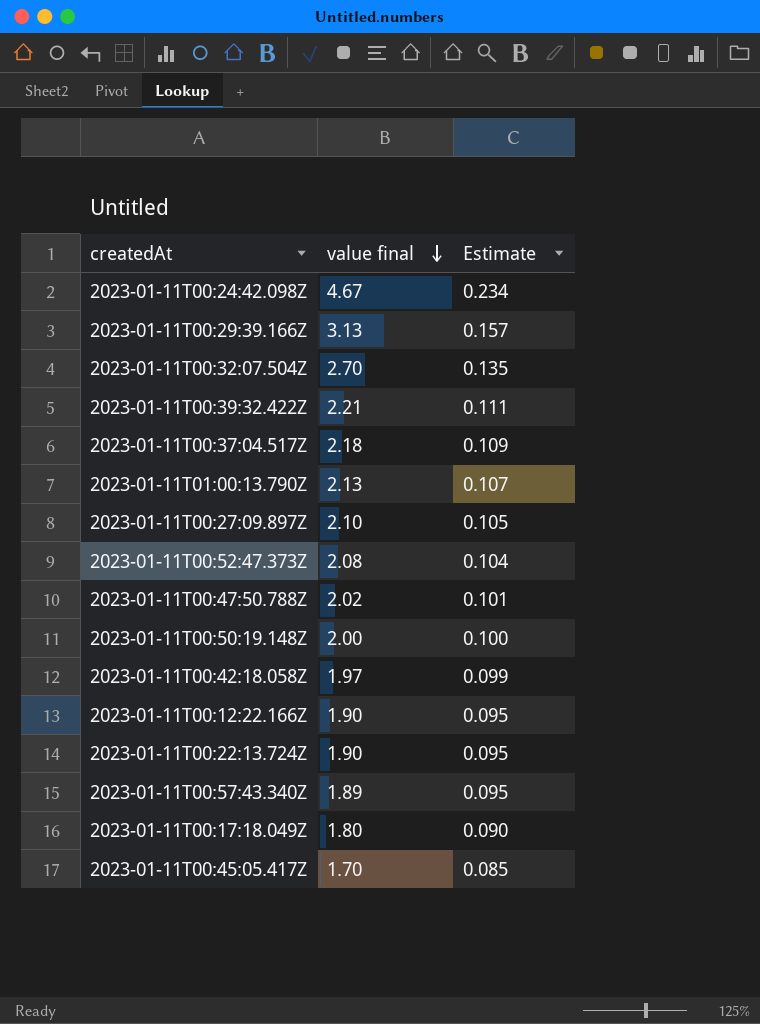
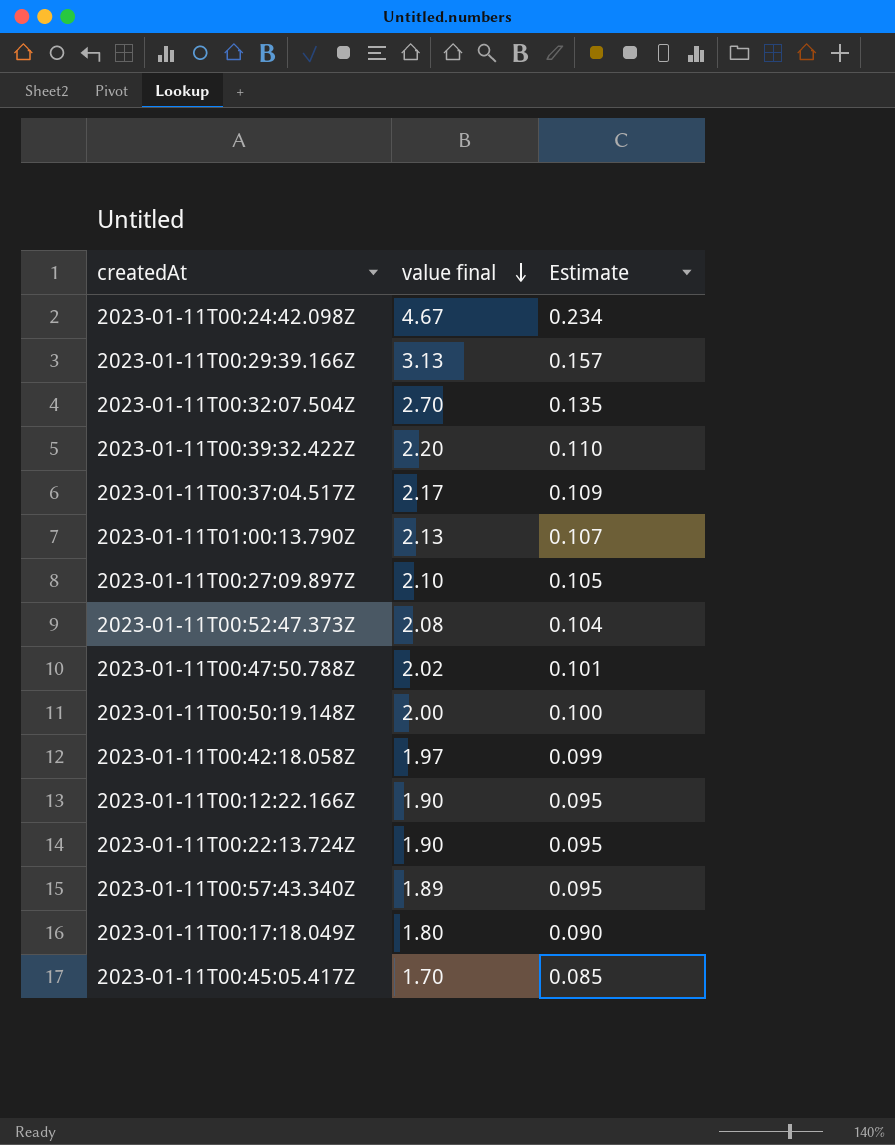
2023-01-11T00:39:32.422Z | value final: 2.21 -> 2.20
2023-01-11T00:39:32.422Z | Estimate: 0.111 -> 0.110
2023-01-11T00:37:04.517Z | value final: 2.18 -> 2.17

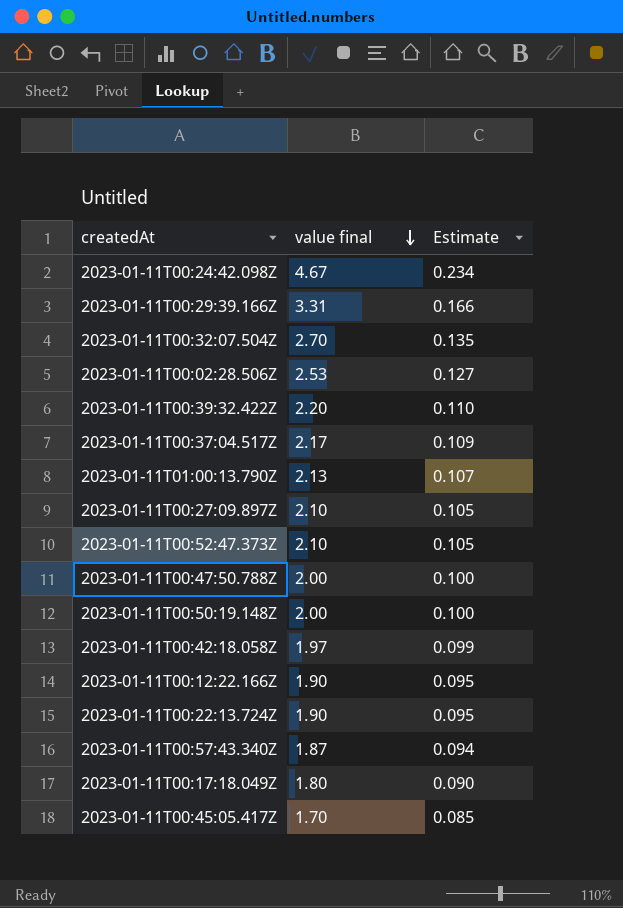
2023-01-11T00:29:39.166Z | value final: 3.13 -> 3.31
2023-01-11T00:29:39.166Z | Estimate: 0.157 -> 0.166
row 2023-01-11T00:02:28.506Z: none -> 2.53 | 0.127
2023-01-11T00:52:47.373Z | value final: 2.08 -> 2.10
2023-01-11T00:52:47.373Z | Estimate: 0.104 -> 0.105
2023-01-11T00:47:50.788Z | value final: 2.02 -> 2.00
2023-01-11T00:47:50.788Z | Estimate: 0.101 -> 0.100
2023-01-11T00:57:43.340Z | value final: 1.89 -> 1.87
2023-01-11T00:57:43.340Z | Estimate: 0.095 -> 0.094

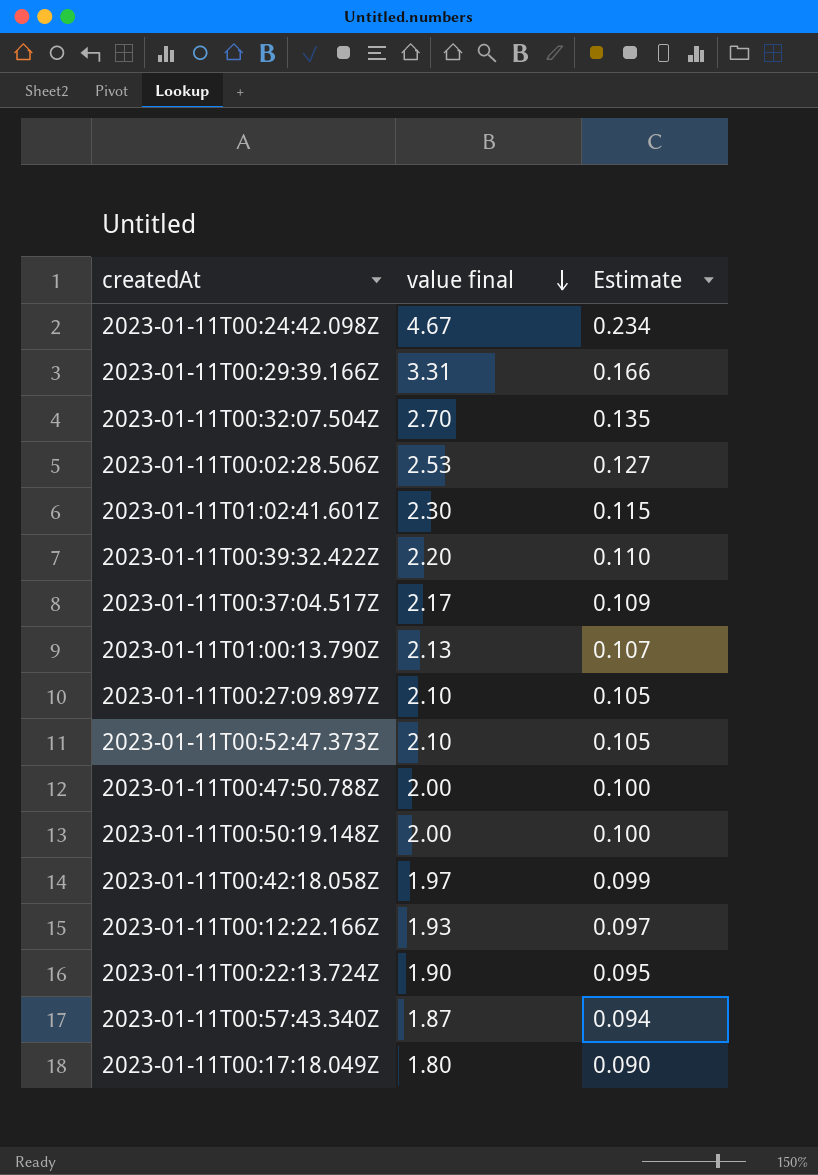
row 2023-01-11T00:45:05.417Z: 1.70 | 0.085 -> none
row 2023-01-11T01:02:41.601Z: none -> 2.30 | 0.115
2023-01-11T00:12:22.166Z | value final: 1.90 -> 1.93
2023-01-11T00:12:22.166Z | Estimate: 0.095 -> 0.097

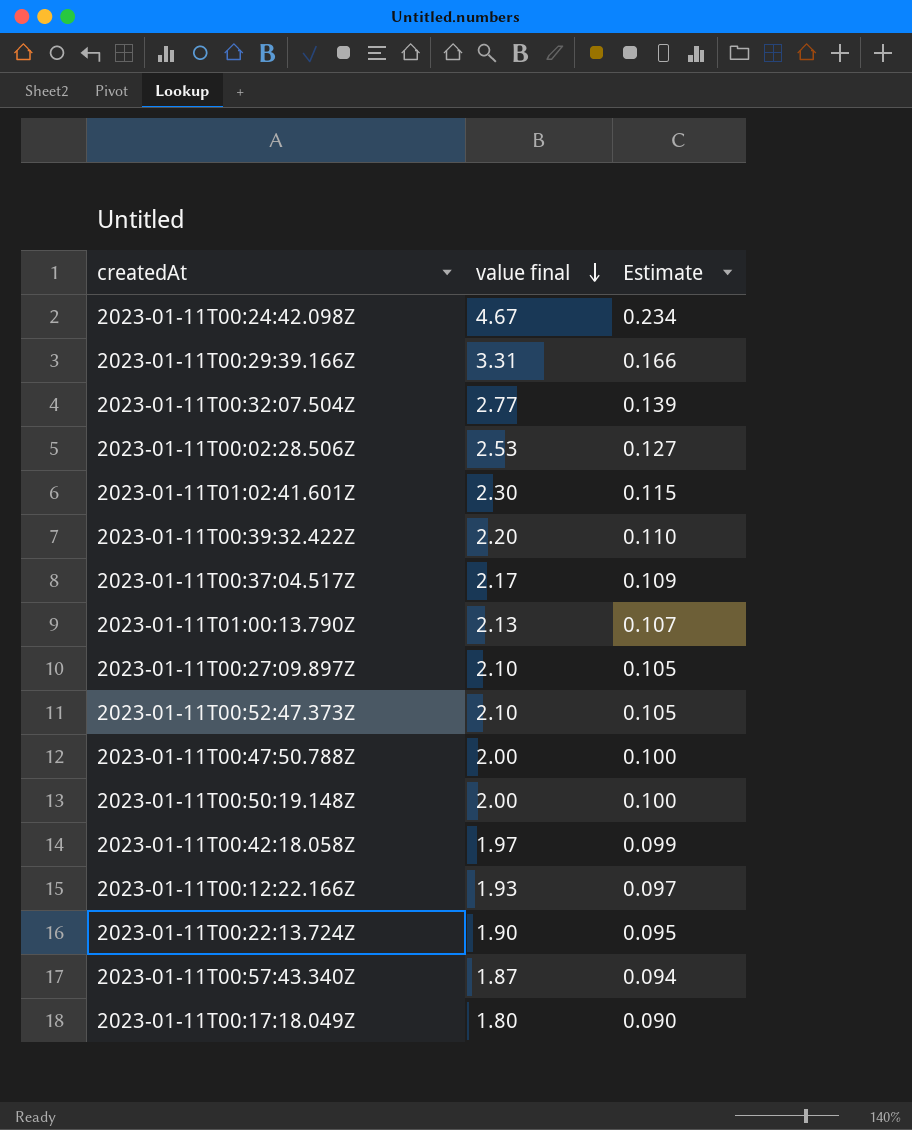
2023-01-11T00:32:07.504Z | value final: 2.70 -> 2.77
2023-01-11T00:32:07.504Z | Estimate: 0.135 -> 0.139

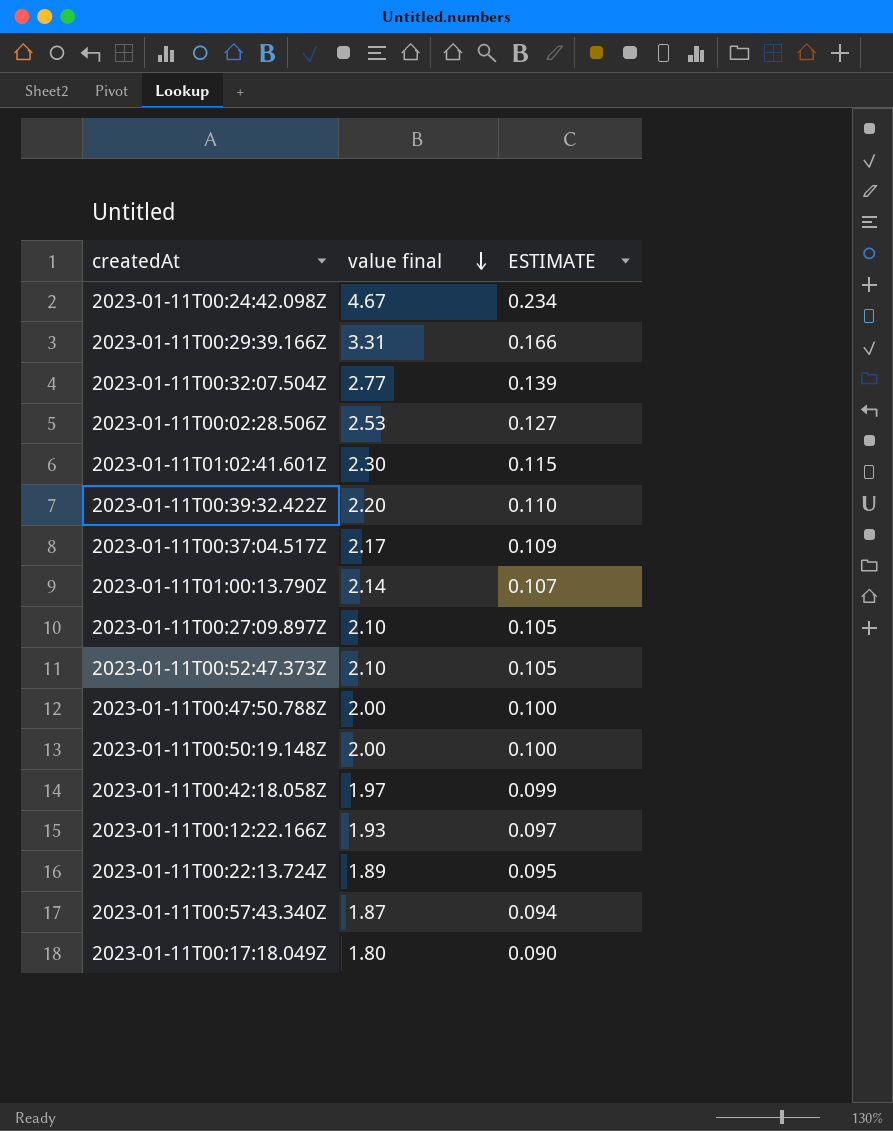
column name: Estimate -> ESTIMATE
2023-01-11T01:00:13.790Z | value final: 2.13 -> 2.14
2023-01-11T00:22:13.724Z | value final: 1.90 -> 1.89

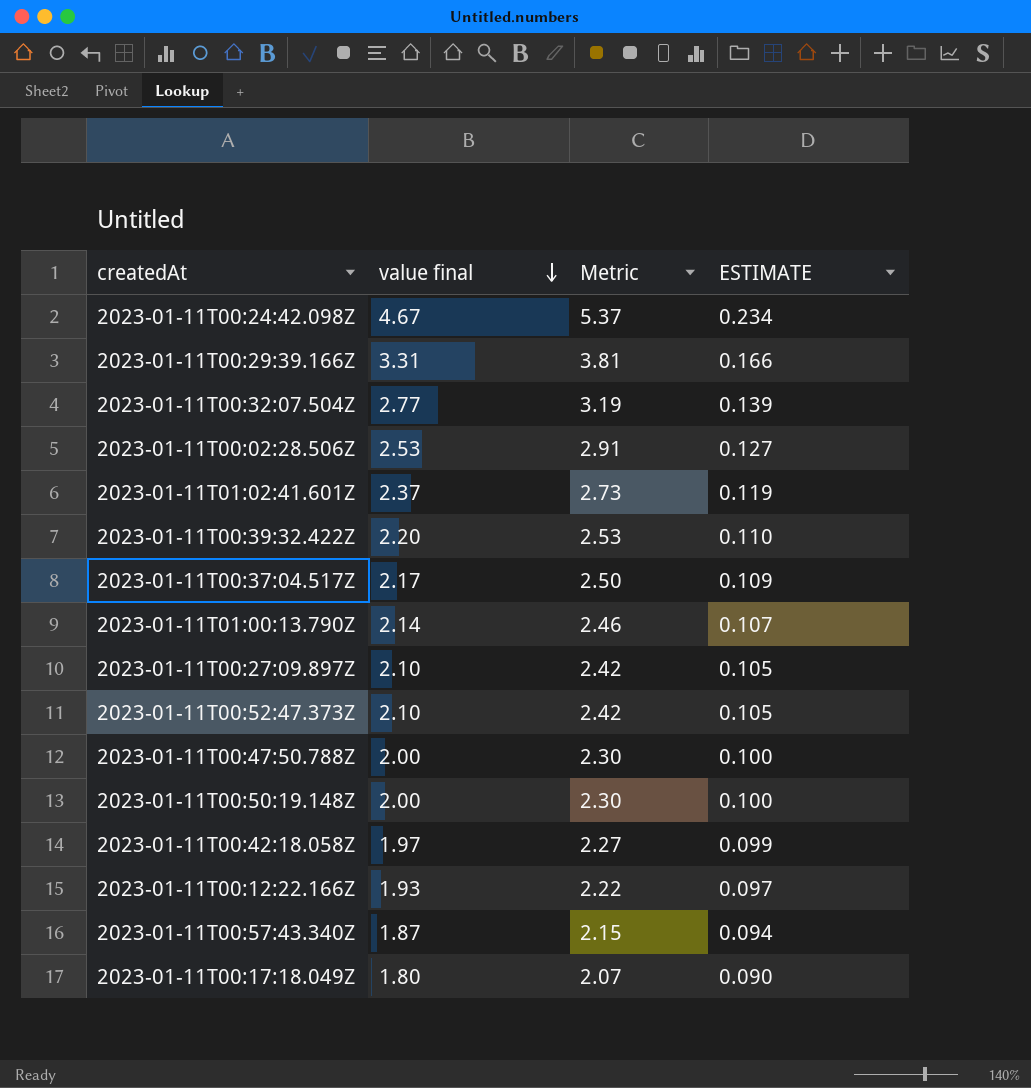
column Metric | formula: none -> [value final] * 1.15
row 2023-01-11T00:22:13.724Z: 1.89 | 0.095 -> none
2023-01-11T01:02:41.601Z | value final: 2.30 -> 2.37
2023-01-11T01:02:41.601Z | ESTIMATE: 0.115 -> 0.119

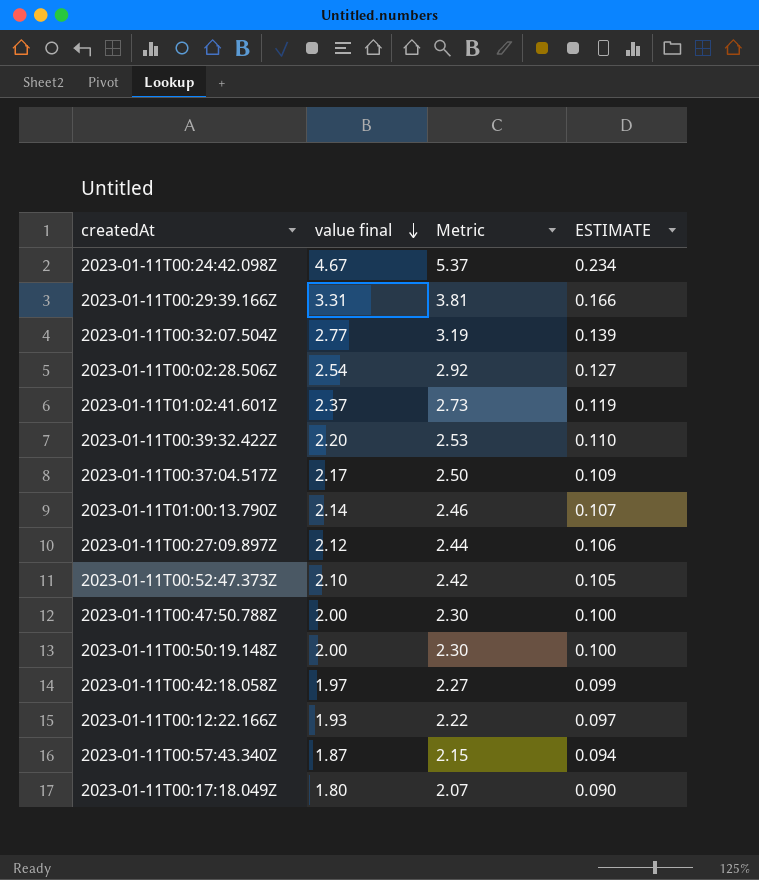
2023-01-11T00:02:28.506Z | value final: 2.53 -> 2.54
2023-01-11T00:02:28.506Z | Metric: 2.91 -> 2.92
2023-01-11T00:27:09.897Z | value final: 2.10 -> 2.12
2023-01-11T00:27:09.897Z | Metric: 2.42 -> 2.44
2023-01-11T00:27:09.897Z | ESTIMATE: 0.105 -> 0.106

